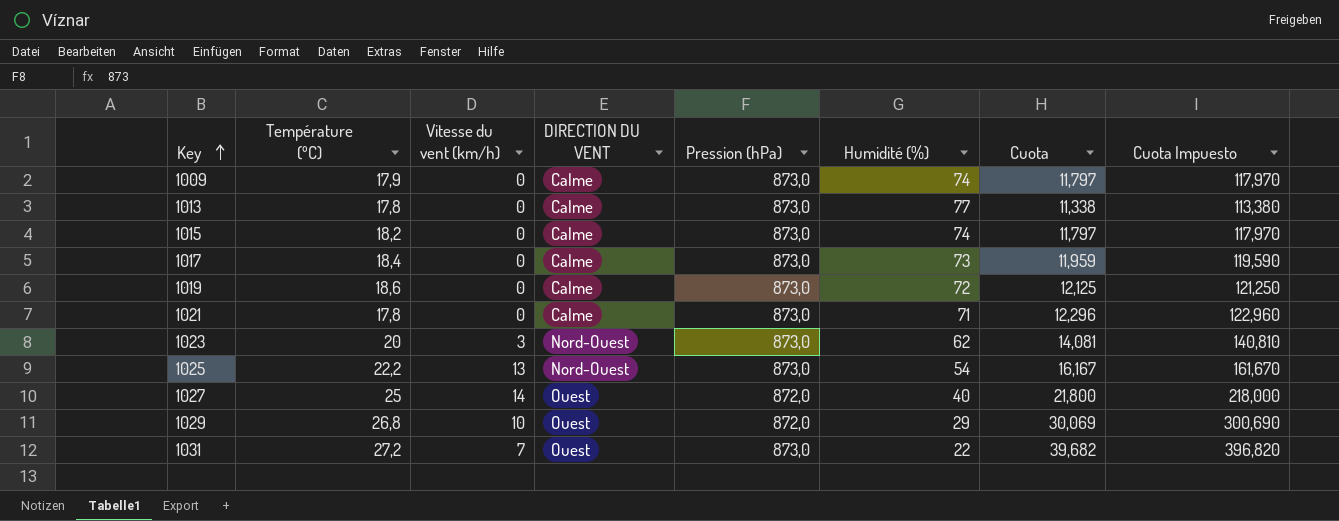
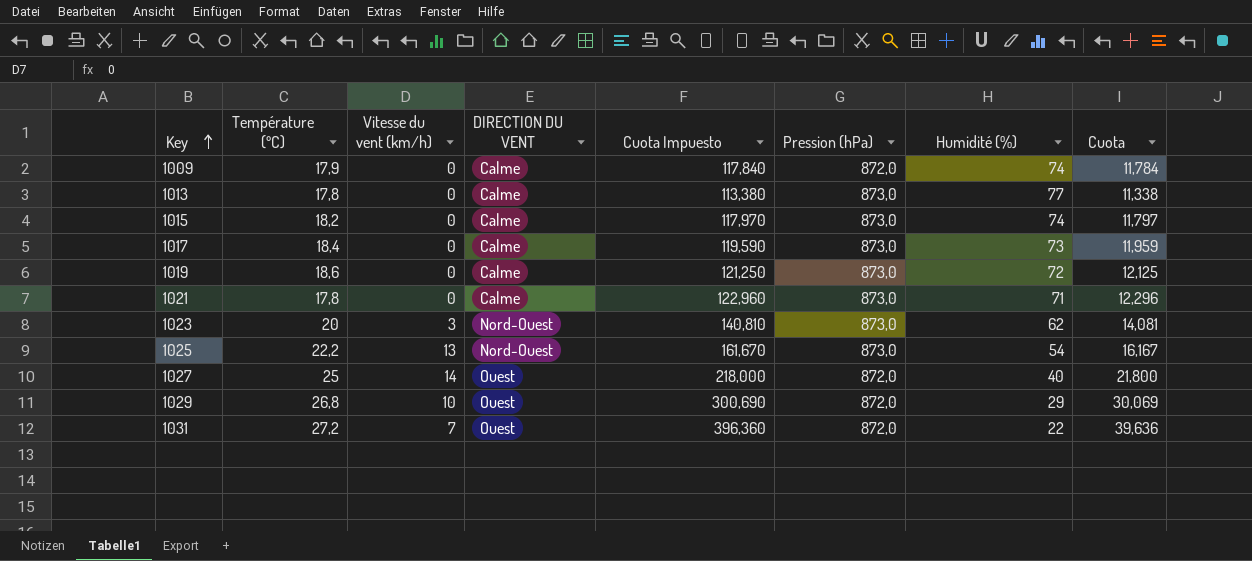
column Cuota Impuesto | position: 8 -> 5
1009 | Cuota Impuesto: 117,970 -> 117,840
1009 | Pression (hPa): 873,0 -> 872,0
1009 | Cuota: 11,797 -> 11,784
1031 | Cuota Impuesto: 396,820 -> 396,360
1031 | Pression (hPa): 873,0 -> 872,0
1031 | Cuota: 39,682 -> 39,636

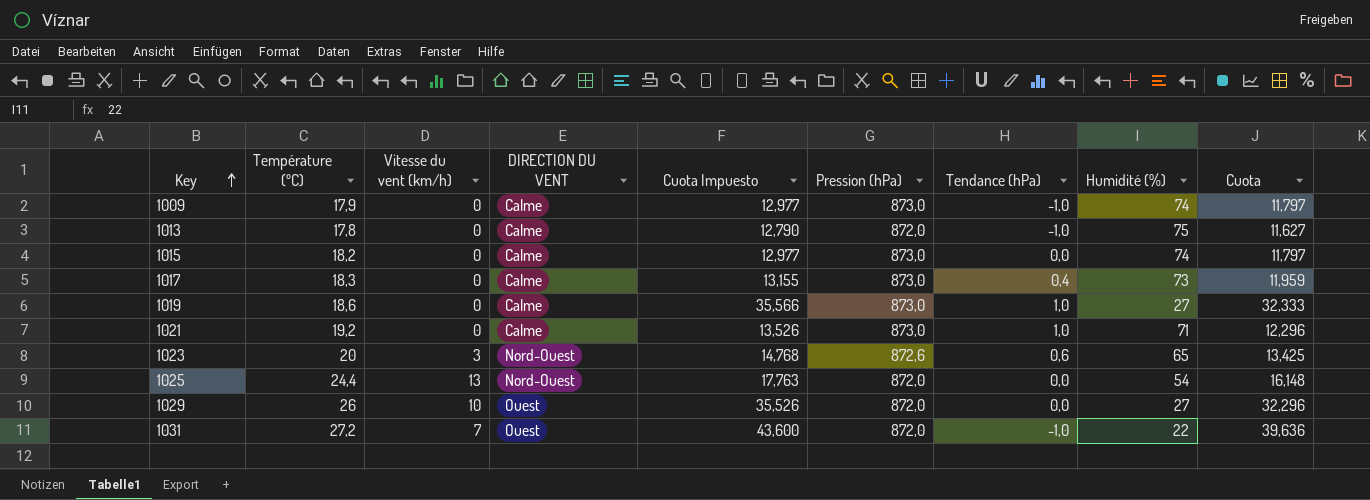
column Cuota Impuesto | formula: [Cuota] * 10 -> [Cuota] * 1,1
column Tendance (hPa) | position: none -> 7
row 1027: 25 | 14 | Ouest | 218,000 | 872,0 | 40 | 21,800 -> none
1009 | Pression (hPa): 872,0 -> 873,0
1009 | Cuota: 11,784 -> 11,797
1013 | Pression (hPa): 873,0 -> 872,0
1013 | Humidité (%): 77 -> 75
1013 | Cuota: 11,338 -> 11,627
1017 | Température (ºC): 18,4 -> 18,3
1019 | Humidité (%): 72 -> 27
1019 | Cuota: 12,125 -> 32,333
1021 | Température (ºC): 17,8 -> 19,2
1023 | Pression (hPa): 873,0 -> 872,6
1023 | Humidité (%): 62 -> 65
1023 | Cuota: 14,081 -> 13,425
1025 | Température (ºC): 22,2 -> 24,4
1025 | Pression (hPa): 873,0 -> 872,0
1025 | Cuota: 16,167 -> 16,148
1029 | Température (ºC): 26,8 -> 26
1029 | Humidité (%): 29 -> 27
1029 | Cuota: 30,069 -> 32,296

